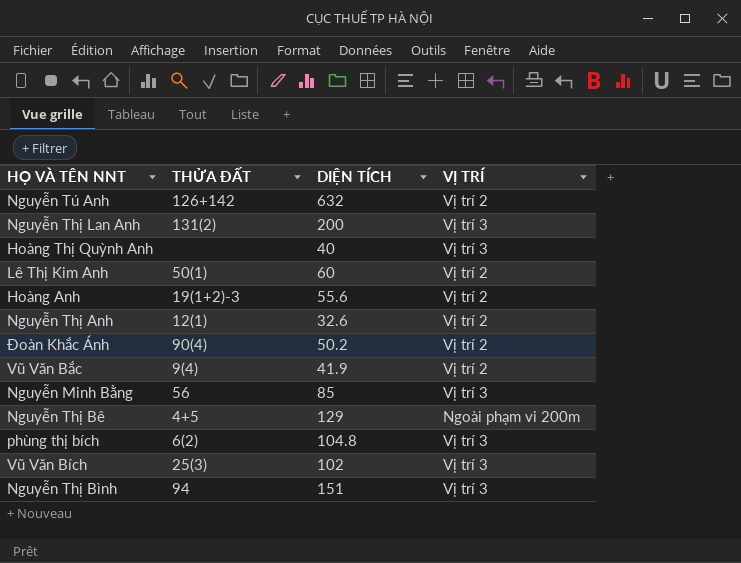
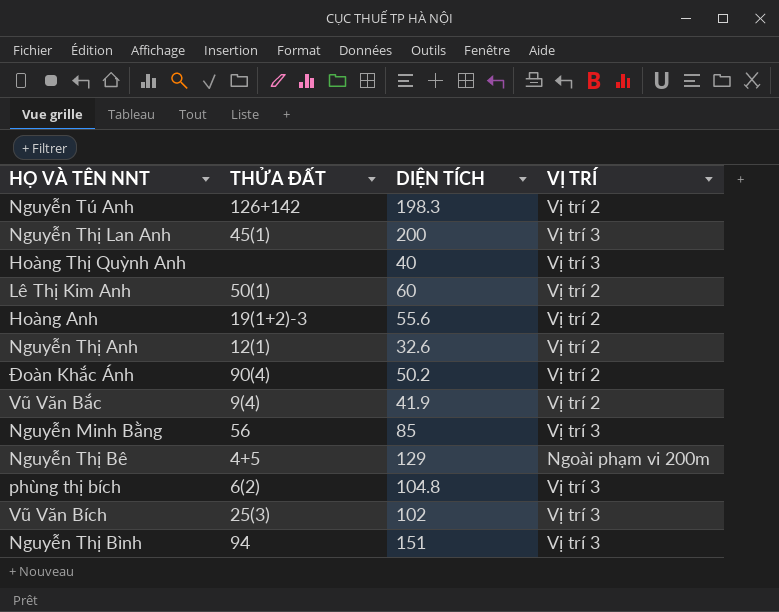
Nguyễn Tú Anh | DIỆN TÍCH: 632 -> 198.3
Nguyễn Thị Lan Anh | THỬA ĐẤT: 131(2) -> 45(1)

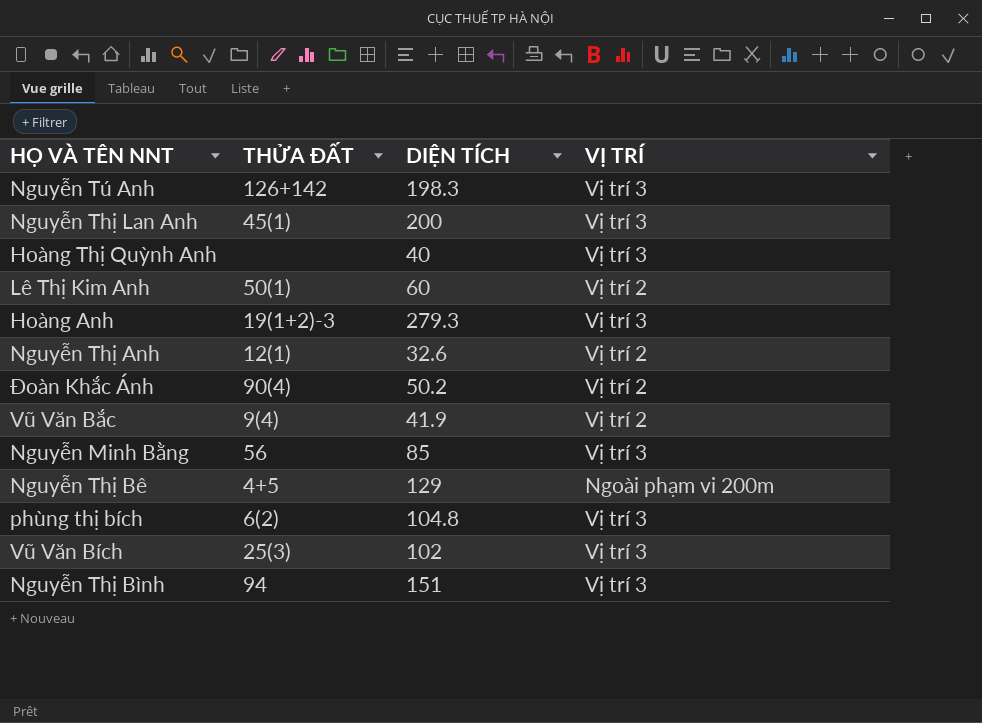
Nguyễn Tú Anh | VỊ TRÍ: Vị trí 2 -> Vị trí 3
Hoàng Anh | DIỆN TÍCH: 55.6 -> 279.3
Hoàng Anh | VỊ TRÍ: Vị trí 2 -> Vị trí 3

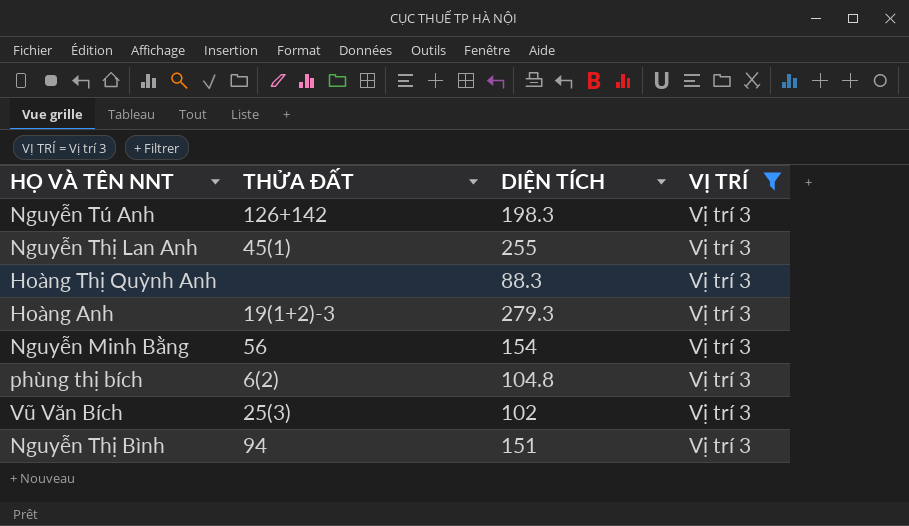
filter: none -> VỊ TRÍ = Vị trí 3
Nguyễn Thị Lan Anh | DIỆN TÍCH: 200 -> 255
Hoàng Thị Quỳnh Anh | DIỆN TÍCH: 40 -> 88.3
Nguyễn Minh Bằng | DIỆN TÍCH: 85 -> 154

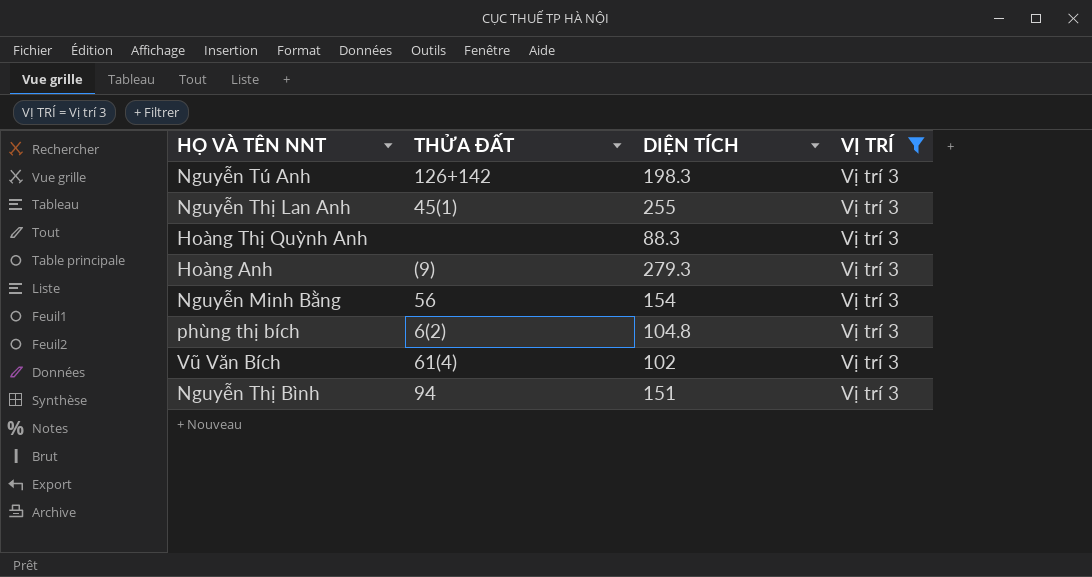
Hoàng Anh | THỬA ĐẤT: 19(1+2)-3 -> (9)
Vũ Văn Bích | THỬA ĐẤT: 25(3) -> 61(4)

